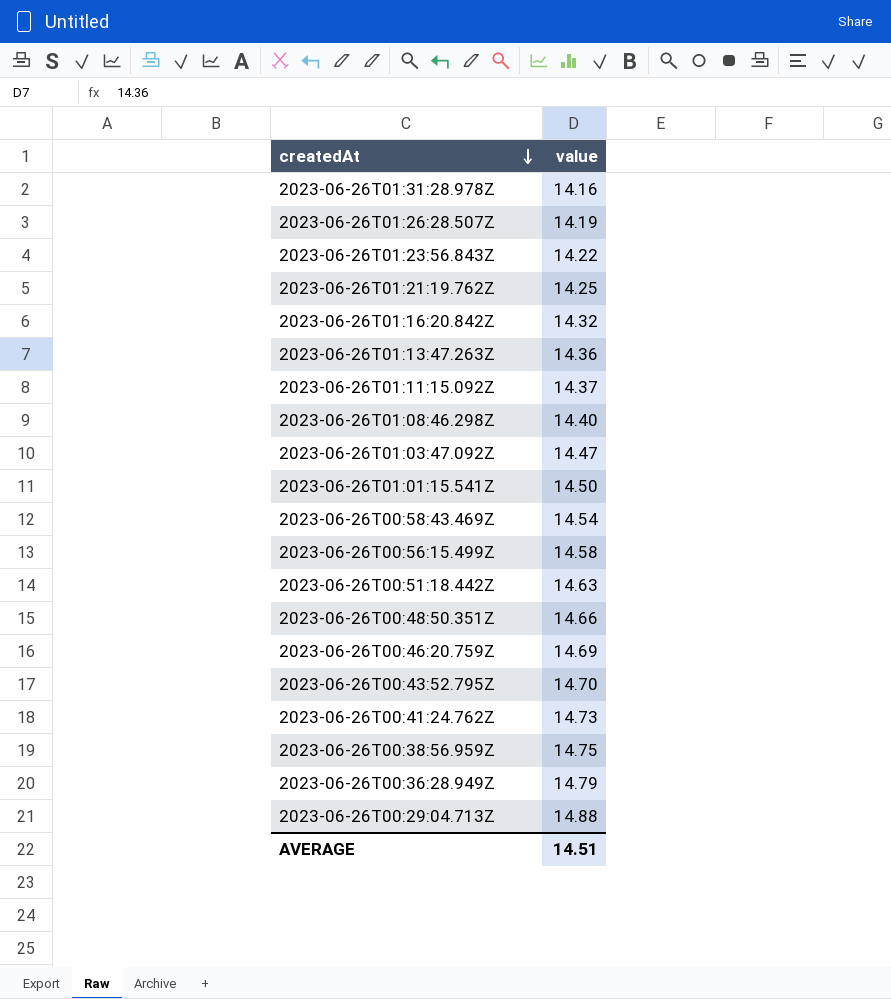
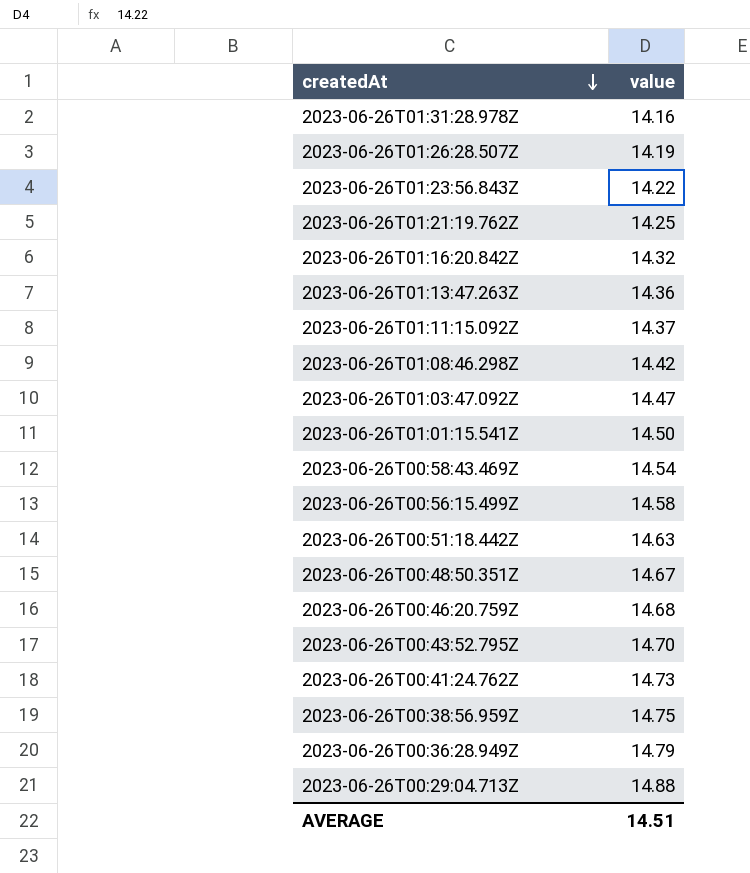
2023-06-26T01:08:46.298Z | value: 14.40 -> 14.42
2023-06-26T00:48:50.351Z | value: 14.66 -> 14.67
2023-06-26T00:46:20.759Z | value: 14.69 -> 14.68

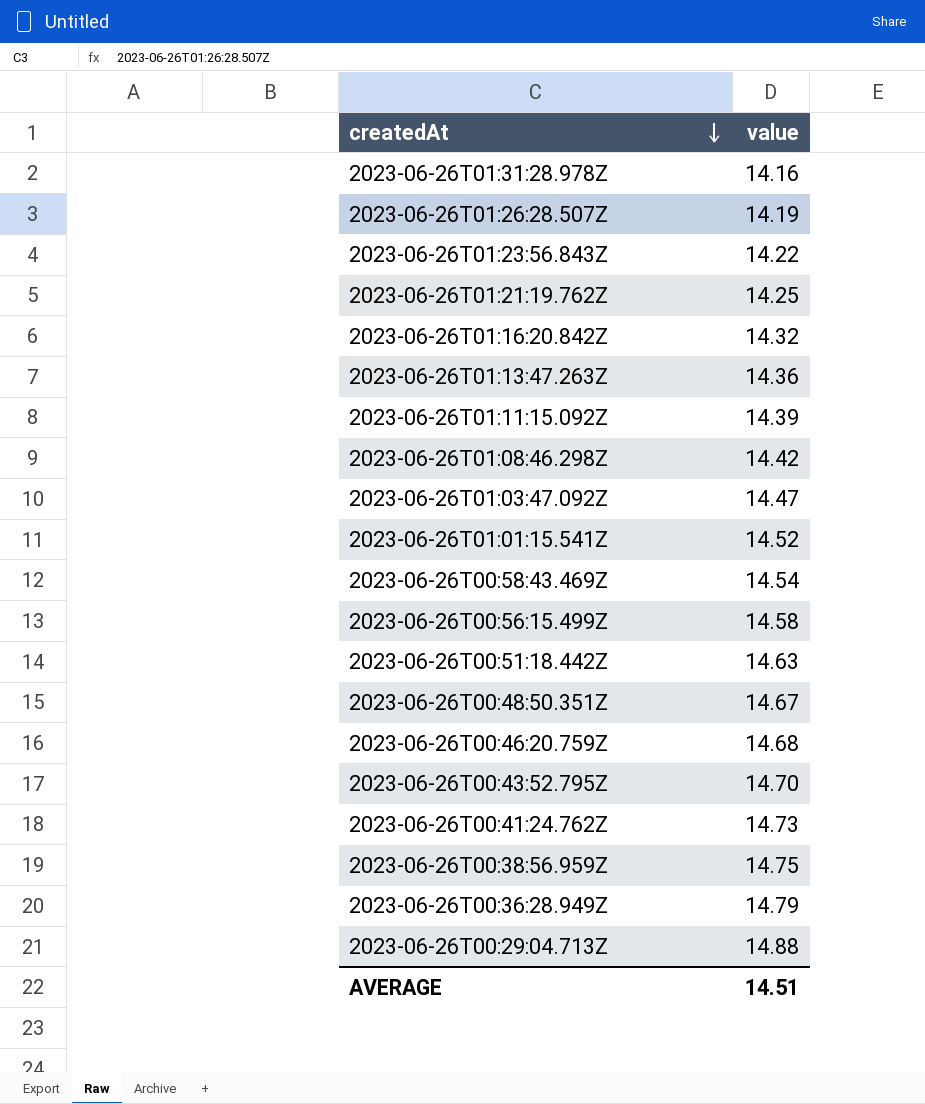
2023-06-26T01:11:15.092Z | value: 14.37 -> 14.39
2023-06-26T01:01:15.541Z | value: 14.50 -> 14.52

